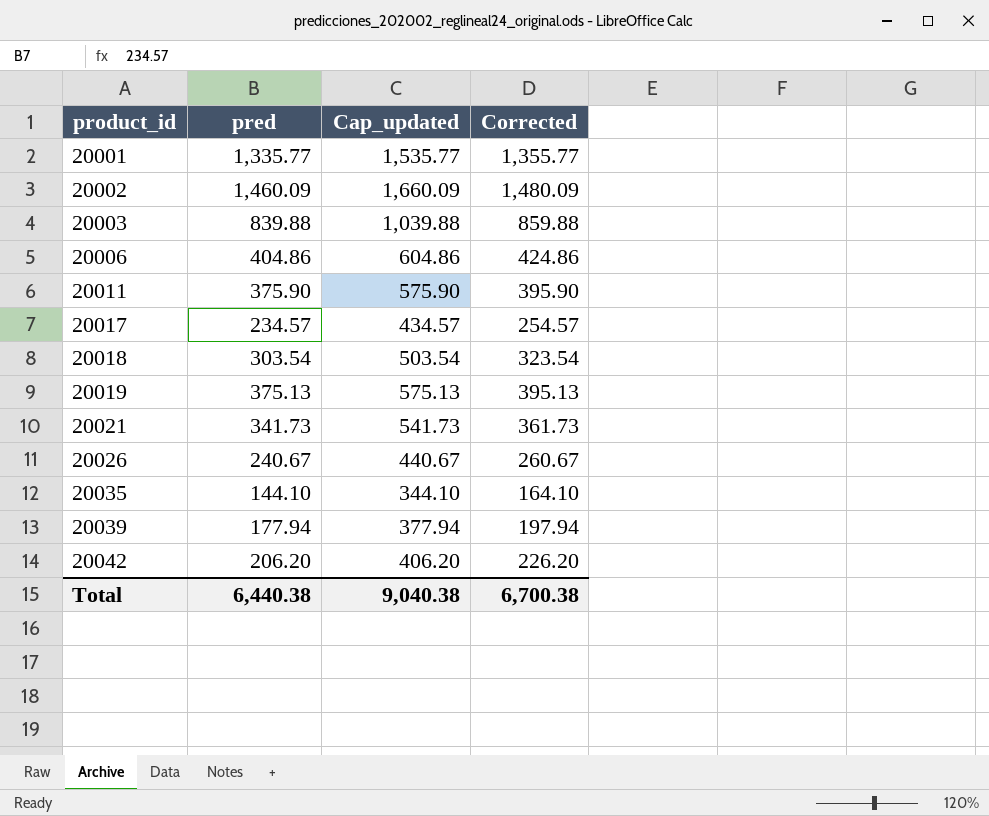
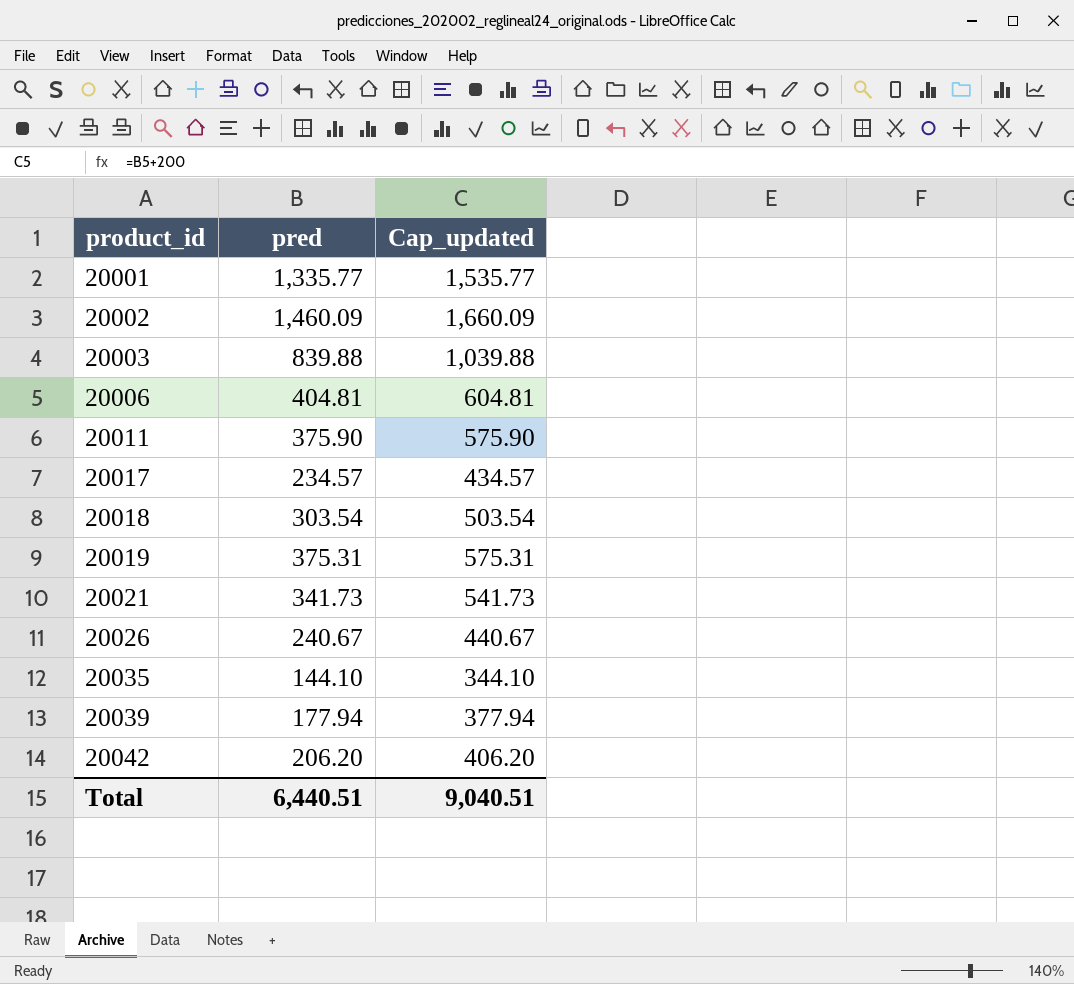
column Corrected | formula: [pred] + 20 -> none
20006 | pred: 404.86 -> 404.81
20006 | Cap_updated: 604.86 -> 604.81
20019 | pred: 375.13 -> 375.31
20019 | Cap_updated: 575.13 -> 575.31
Total | pred: 6,440.38 -> 6,440.51
Total | Cap_updated: 9,040.38 -> 9,040.51

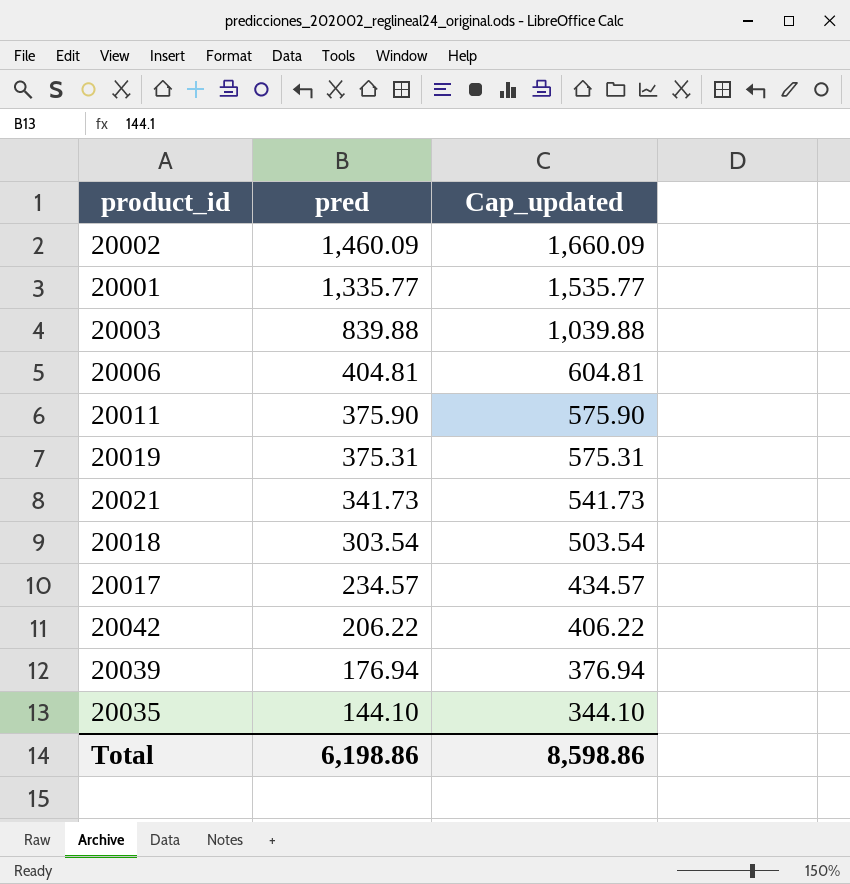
row order: product_id ascending -> pred descending
row 20026: 240.67 | 440.67 -> none
20042 | pred: 206.20 -> 206.22
20042 | Cap_updated: 406.20 -> 406.22
20039 | pred: 177.94 -> 176.94
20039 | Cap_updated: 377.94 -> 376.94
Total | pred: 6,440.51 -> 6,198.86
Total | Cap_updated: 9,040.51 -> 8,598.86

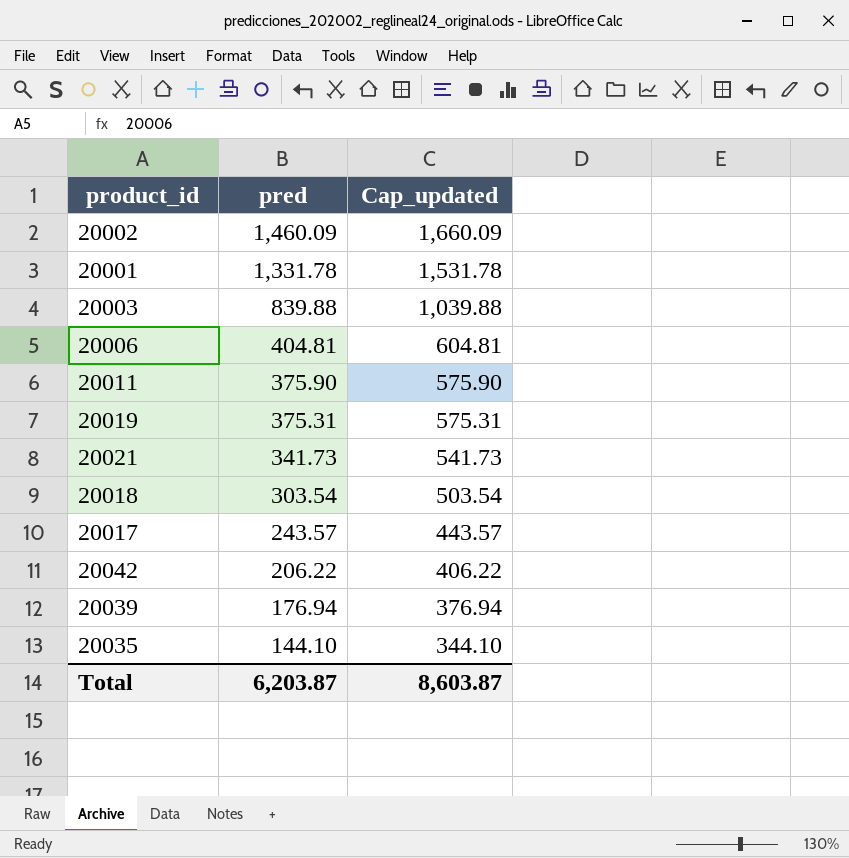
20001 | pred: 1,335.77 -> 1,331.78
20001 | Cap_updated: 1,535.77 -> 1,531.78
20017 | pred: 234.57 -> 243.57
20017 | Cap_updated: 434.57 -> 443.57
Total | pred: 6,198.86 -> 6,203.87
Total | Cap_updated: 8,598.86 -> 8,603.87

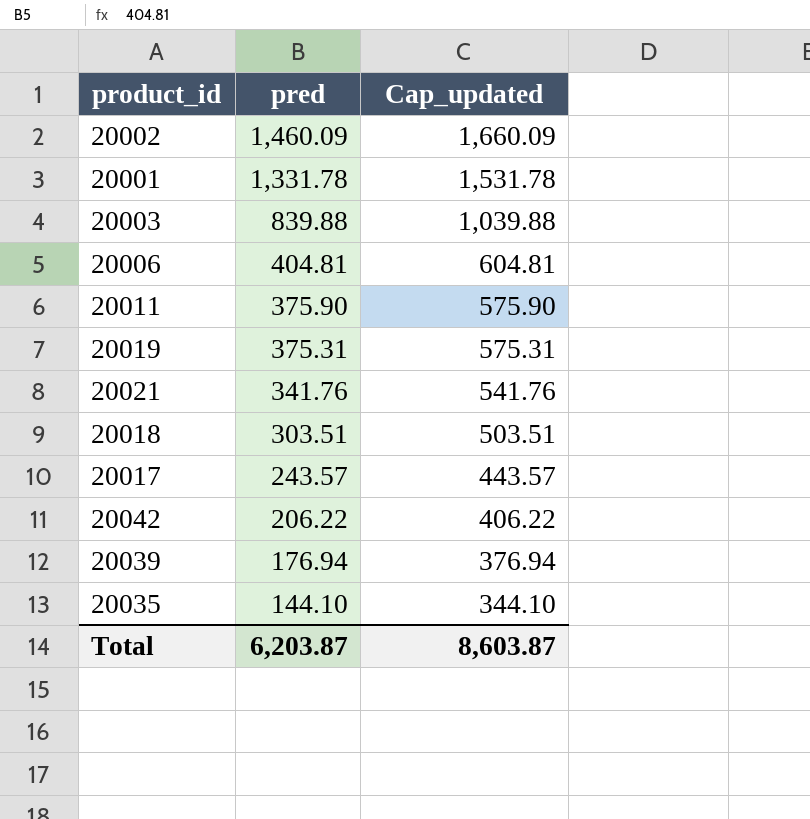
20021 | pred: 341.73 -> 341.76
20021 | Cap_updated: 541.73 -> 541.76
20018 | pred: 303.54 -> 303.51
20018 | Cap_updated: 503.54 -> 503.51

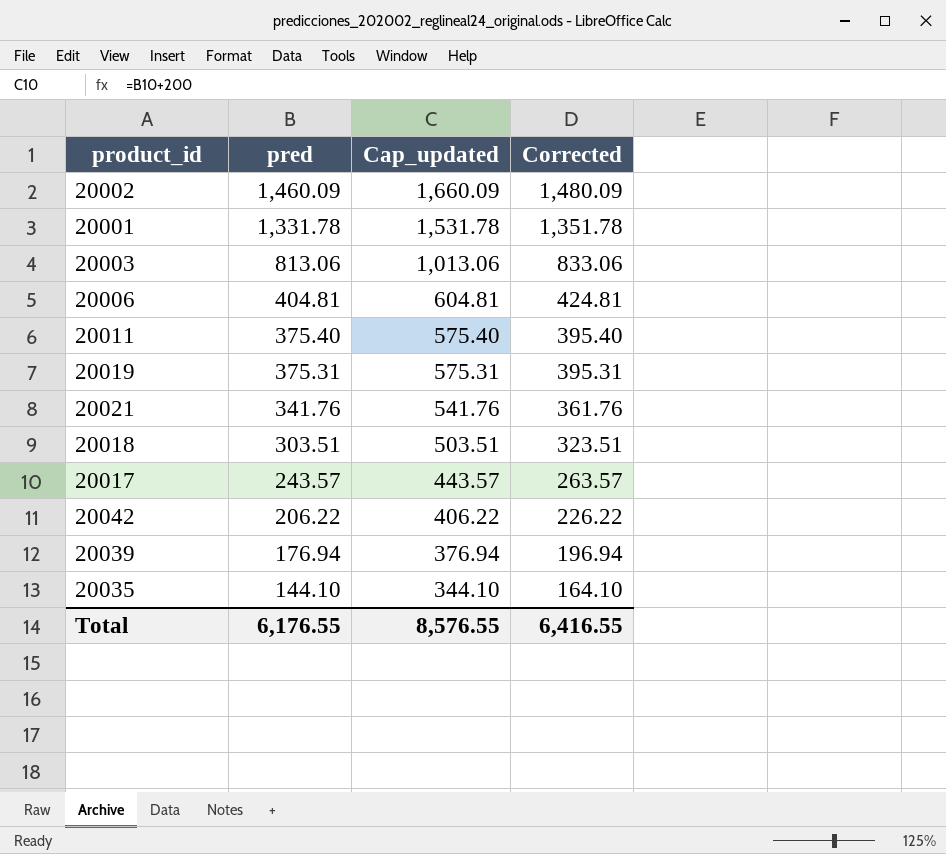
column Corrected | formula: none -> [pred] + 20
20003 | pred: 839.88 -> 813.06
20003 | Cap_updated: 1,039.88 -> 1,013.06
20011 | pred: 375.90 -> 375.40
20011 | Cap_updated: 575.90 -> 575.40
Total | pred: 6,203.87 -> 6,176.55
Total | Cap_updated: 8,603.87 -> 8,576.55

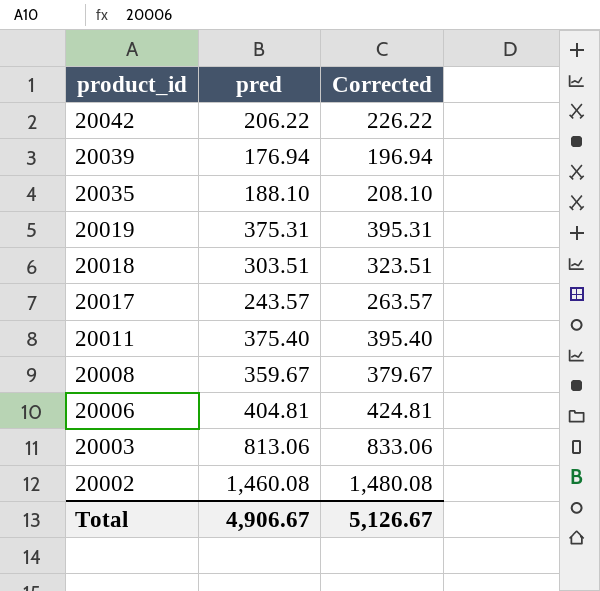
row order: pred descending -> product_id descending
column Cap_updated | formula: [pred] + 200 -> none
row 20001: 1,331.78 | 1,531.78 | 1,351.78 -> none
row 20021: 341.76 | 541.76 | 361.76 -> none
20035 | pred: 144.10 -> 188.10
20035 | Corrected: 164.10 -> 208.10
row 20008: none -> 359.67 | 379.67
20002 | pred: 1,460.09 -> 1,460.08
20002 | Corrected: 1,480.09 -> 1,480.08
Total | pred: 6,176.55 -> 4,906.67
Total | Corrected: 6,416.55 -> 5,126.67

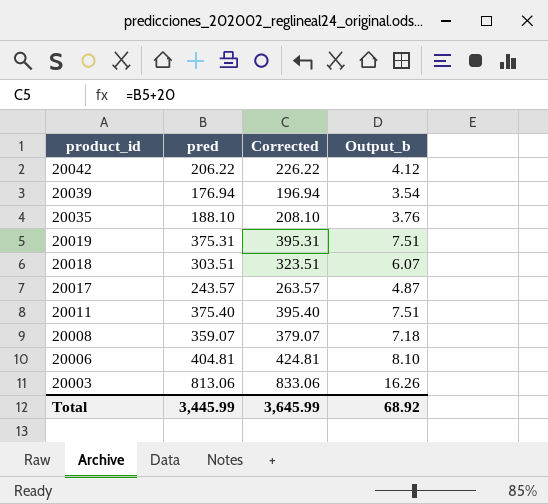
column Output_b | formula: none -> [pred] * 0.02
row 20002: 1,460.08 | 1,480.08 -> none
20008 | pred: 359.67 -> 359.07
20008 | Corrected: 379.67 -> 379.07
Total | pred: 4,906.67 -> 3,445.99
Total | Corrected: 5,126.67 -> 3,645.99

